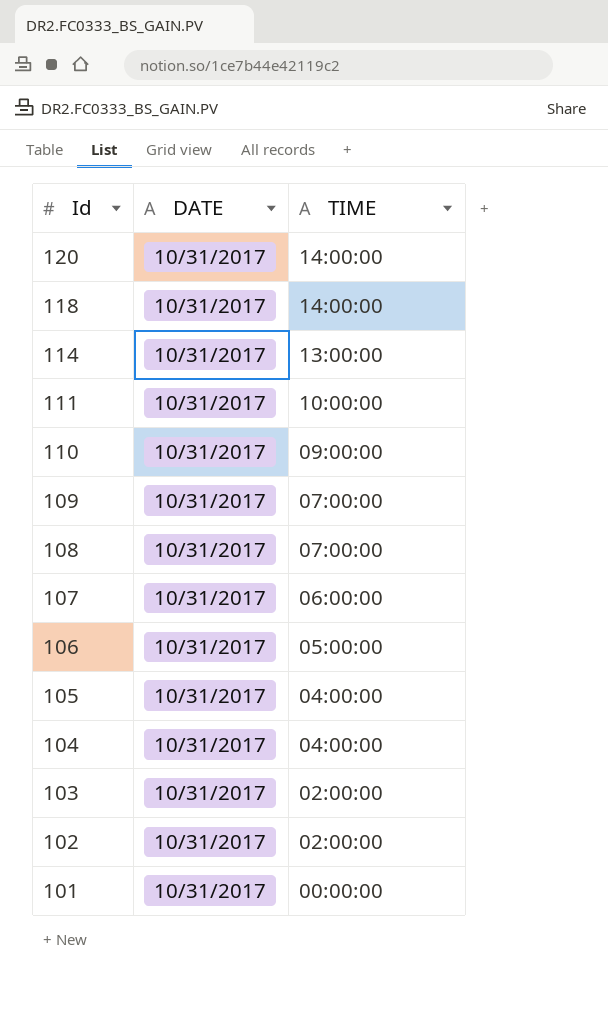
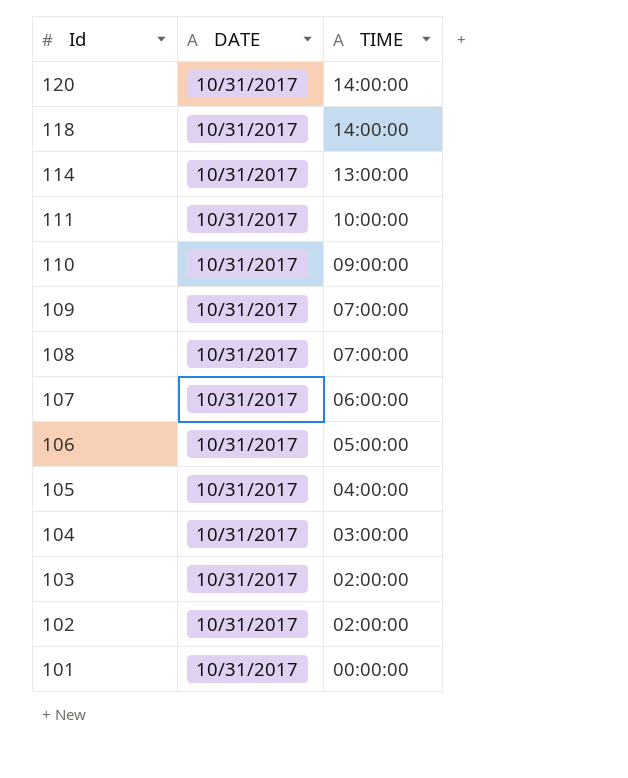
104 | TIME: 04:00:00 -> 03:00:00

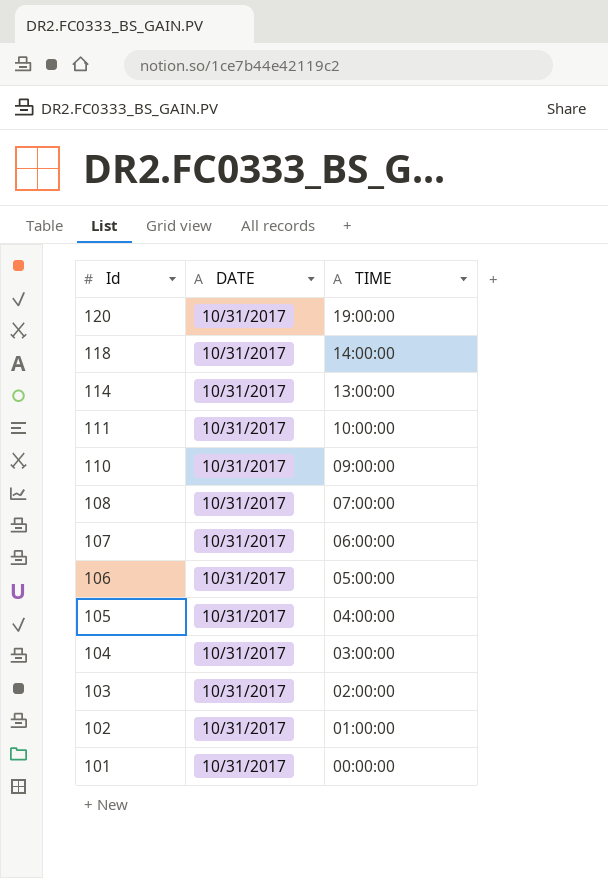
row 109: 10/31/2017 | 07:00:00 -> none
120 | TIME: 14:00:00 -> 19:00:00
102 | TIME: 02:00:00 -> 01:00:00

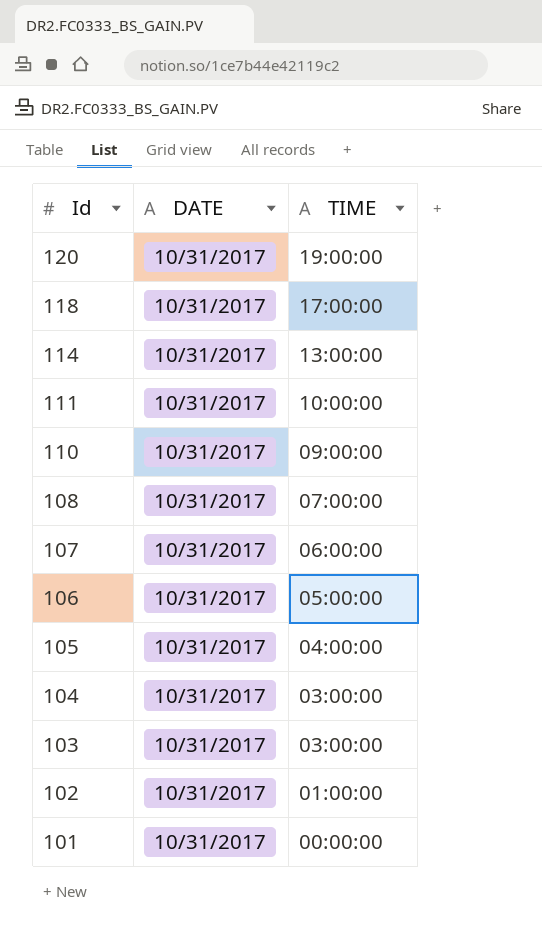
118 | TIME: 14:00:00 -> 17:00:00
103 | TIME: 02:00:00 -> 03:00:00

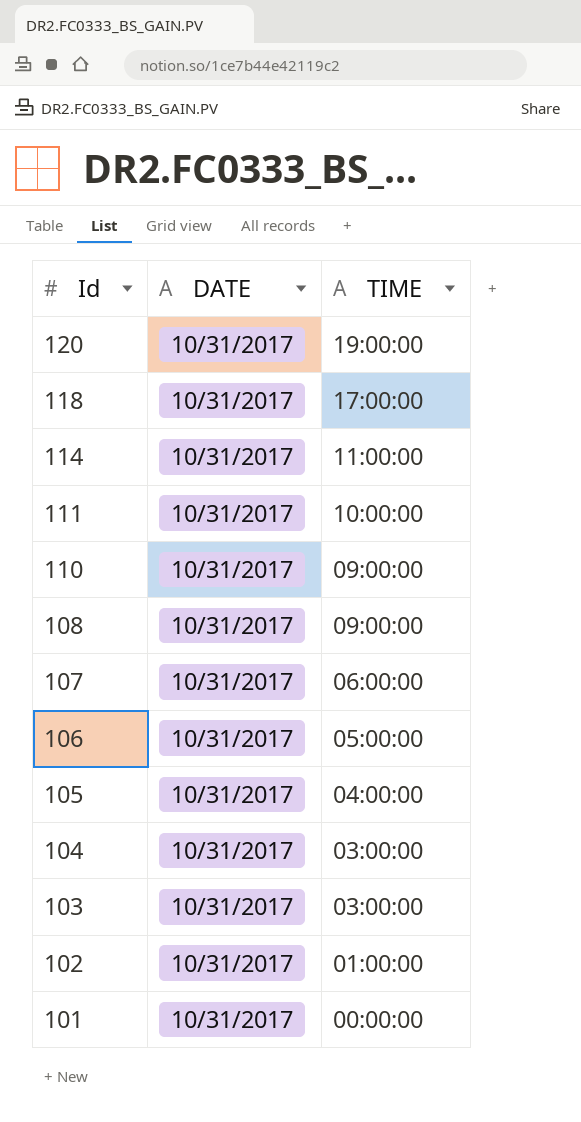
114 | TIME: 13:00:00 -> 11:00:00
108 | TIME: 07:00:00 -> 09:00:00

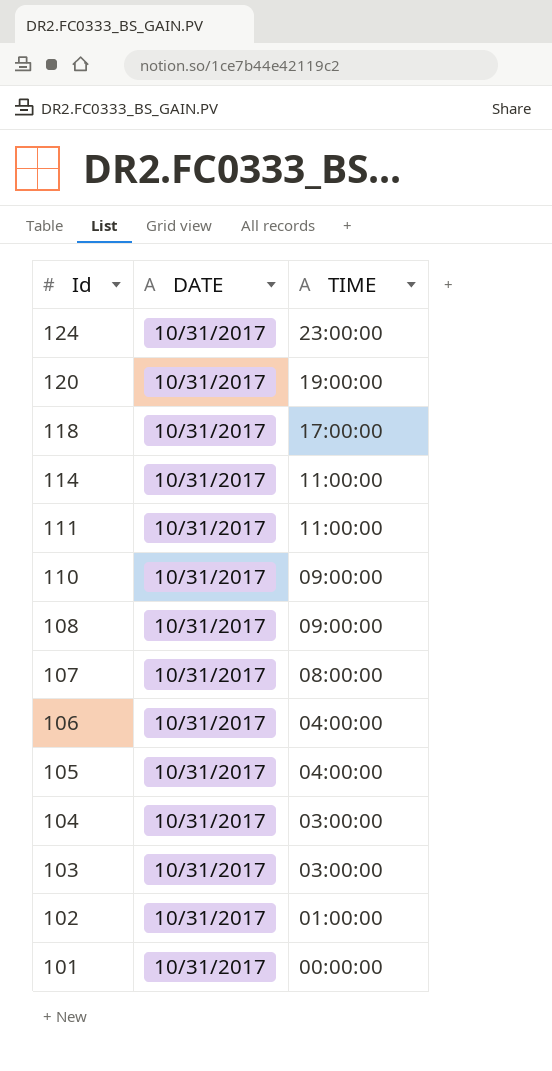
row 124: none -> 10/31/2017 | 23:00:00
111 | TIME: 10:00:00 -> 11:00:00
107 | TIME: 06:00:00 -> 08:00:00
106 | TIME: 05:00:00 -> 04:00:00

